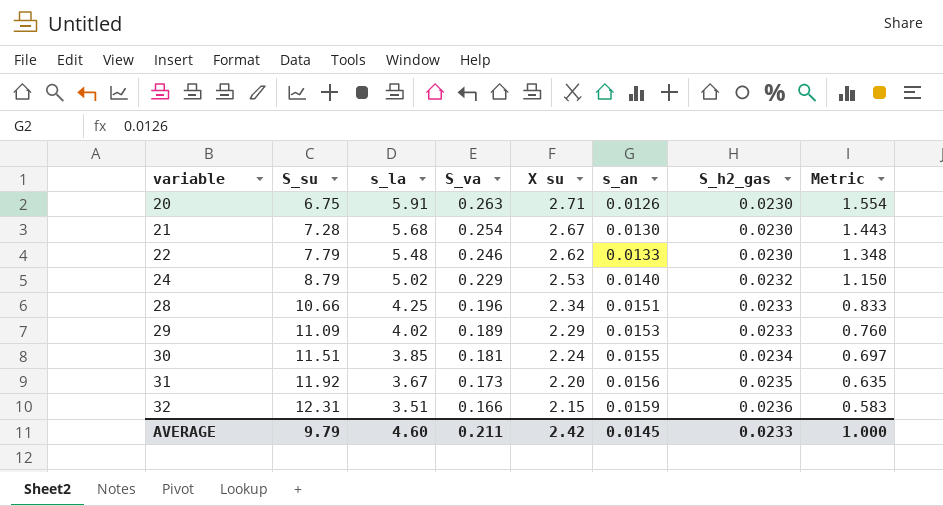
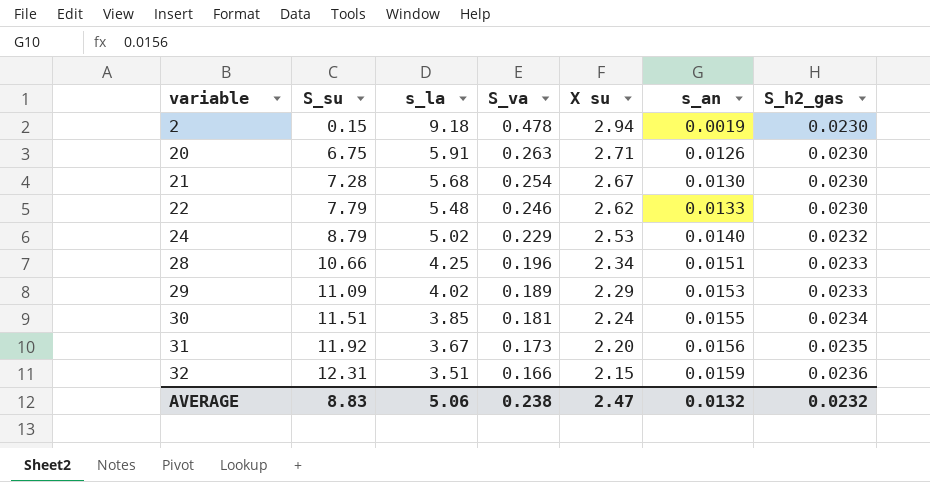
column Metric | formula: [s_la] * [S_va] -> none
row 2: none -> 0.15 | 9.18 | 0.478 | 2.94 | 0.0019 | 0.0230
AVERAGE | S_su: 9.79 -> 8.83
AVERAGE | s_la: 4.60 -> 5.06
AVERAGE | S_va: 0.211 -> 0.238
AVERAGE | X su: 2.42 -> 2.47
AVERAGE | s_an: 0.0145 -> 0.0132
AVERAGE | S_h2_gas: 0.0233 -> 0.0232

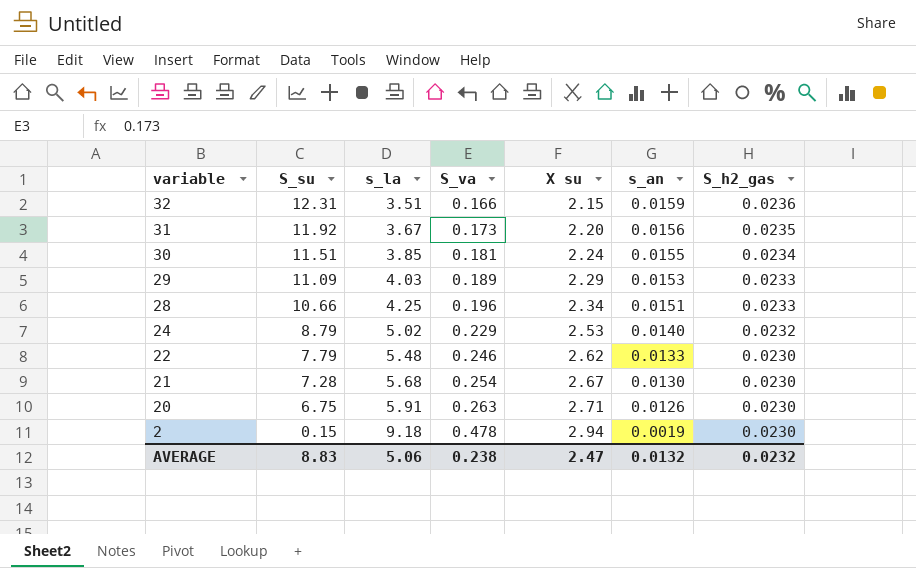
row order: variable ascending -> variable descending
29 | s_la: 4.02 -> 4.03

